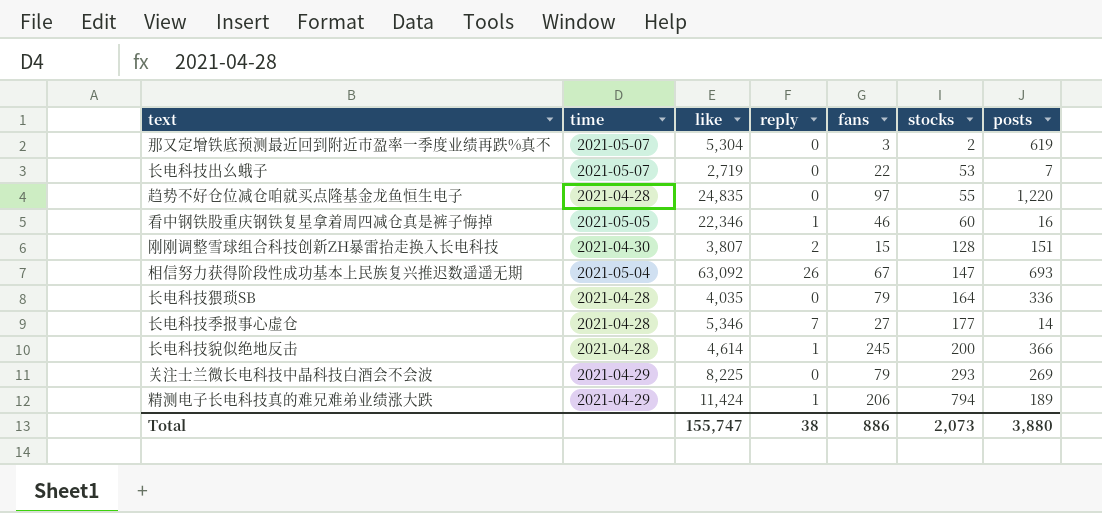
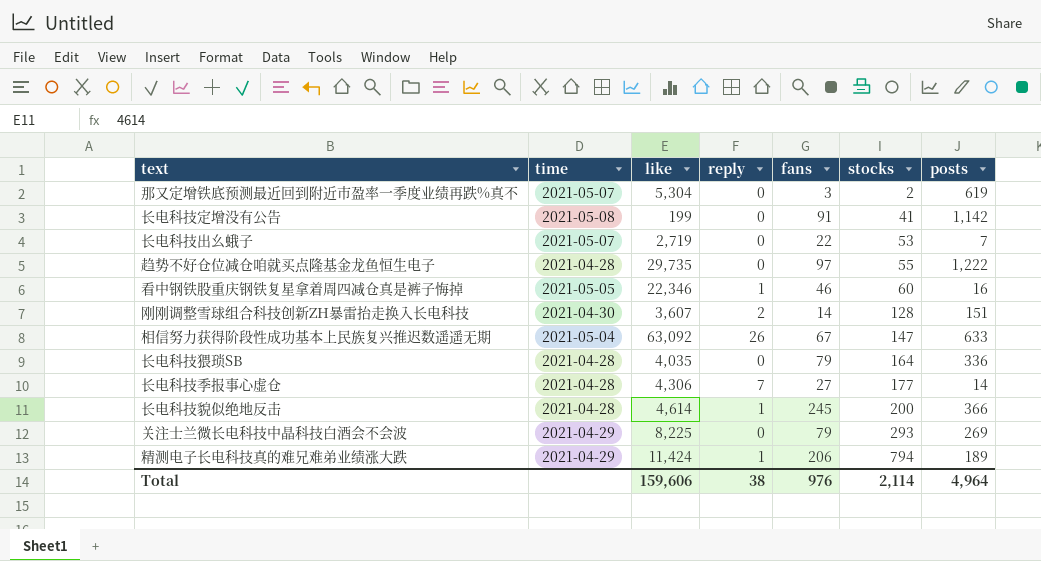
row 长电科技定增没有公告: none -> 2021-05-08 | 199 | 0 | 91 | 41 | 1,142
趋势不好仓位减仓咱就买点隆基金龙鱼恒生电子 | like: 24,835 -> 29,735
趋势不好仓位减仓咱就买点隆基金龙鱼恒生电子 | posts: 1,220 -> 1,222
刚刚调整雪球组合科技创新ZH暴雷抬走换入长电科技 | like: 3,807 -> 3,607
刚刚调整雪球组合科技创新ZH暴雷抬走换入长电科技 | fans: 15 -> 14
相信努力获得阶段性成功基本上民族复兴推迟数遥遥无期 | posts: 693 -> 633
长电科技季报事心虚仓 | like: 5,346 -> 4,306
Total | like: 155,747 -> 159,606
Total | fans: 886 -> 976
Total | stocks: 2,073 -> 2,114
Total | posts: 3,880 -> 4,964

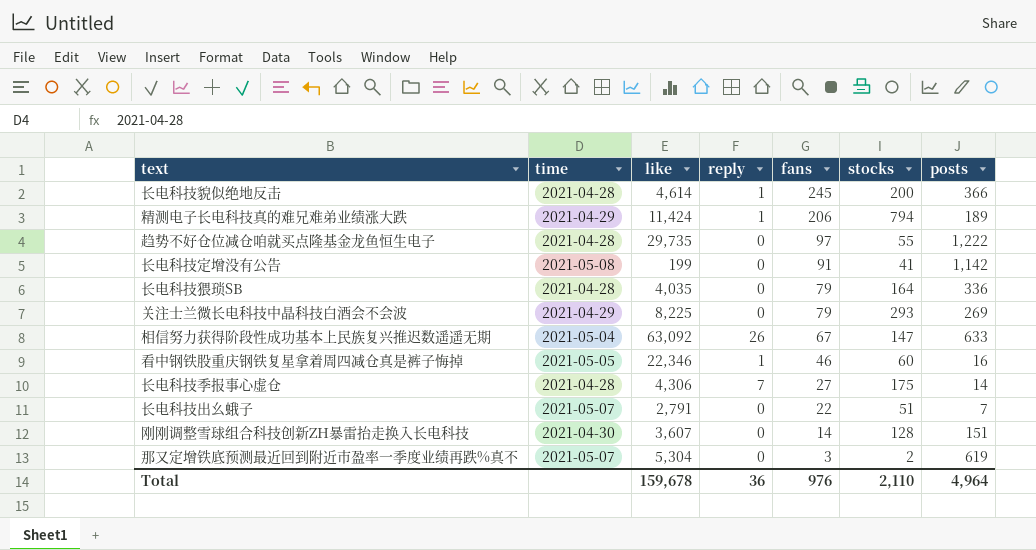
row order: stocks ascending -> fans descending
长电科技季报事心虚仓 | stocks: 177 -> 175
长电科技出幺蛾子 | like: 2,719 -> 2,791
长电科技出幺蛾子 | stocks: 53 -> 51
刚刚调整雪球组合科技创新ZH暴雷抬走换入长电科技 | reply: 2 -> 0
Total | like: 159,606 -> 159,678
Total | reply: 38 -> 36
Total | stocks: 2,114 -> 2,110

